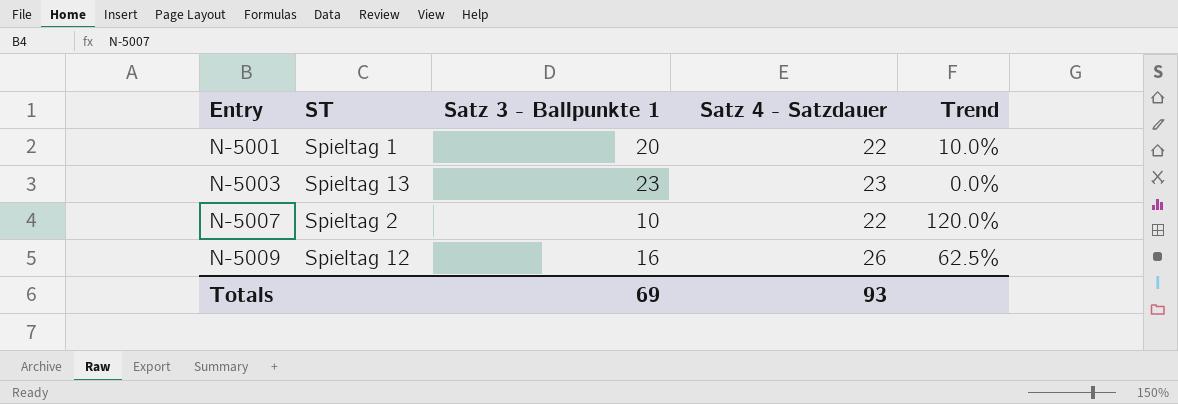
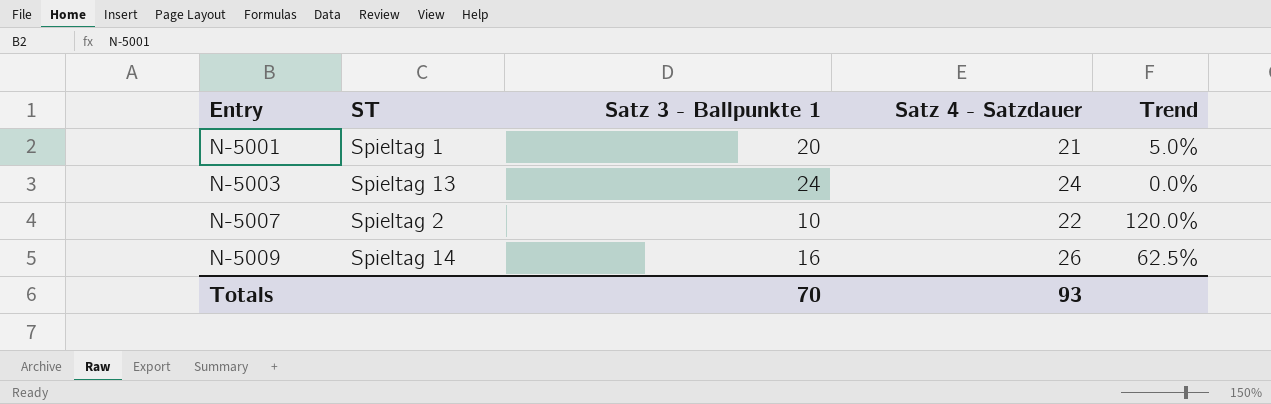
N-5001 | Satz 4 - Satzdauer: 22 -> 21
N-5001 | Trend: 10.0% -> 5.0%
N-5003 | Satz 3 - Ballpunkte 1: 23 -> 24
N-5003 | Satz 4 - Satzdauer: 23 -> 24
N-5009 | ST: Spieltag 12 -> Spieltag 14
Totals | Satz 3 - Ballpunkte 1: 69 -> 70

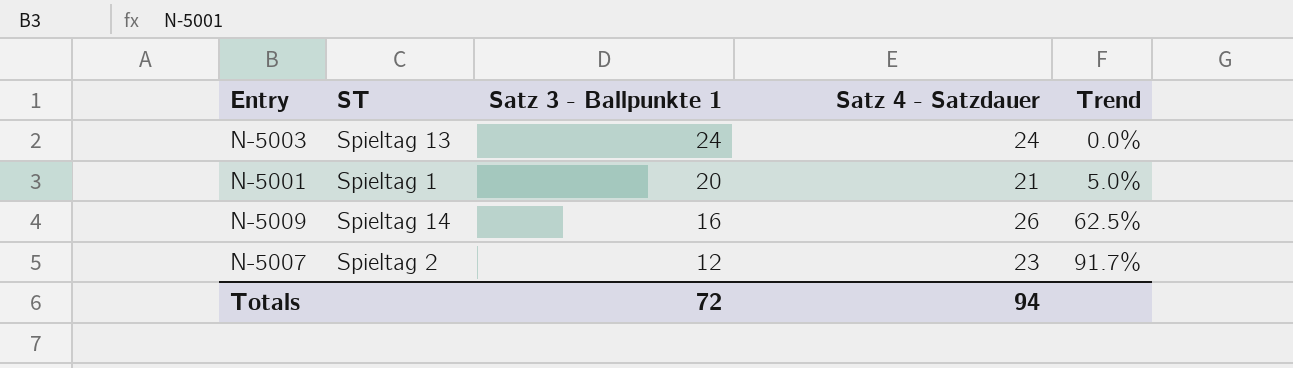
row order: Entry ascending -> Satz 3 - Ballpunkte 1 descending
N-5007 | Satz 3 - Ballpunkte 1: 10 -> 12
N-5007 | Satz 4 - Satzdauer: 22 -> 23
N-5007 | Trend: 120.0% -> 91.7%
Totals | Satz 3 - Ballpunkte 1: 70 -> 72
Totals | Satz 4 - Satzdauer: 93 -> 94

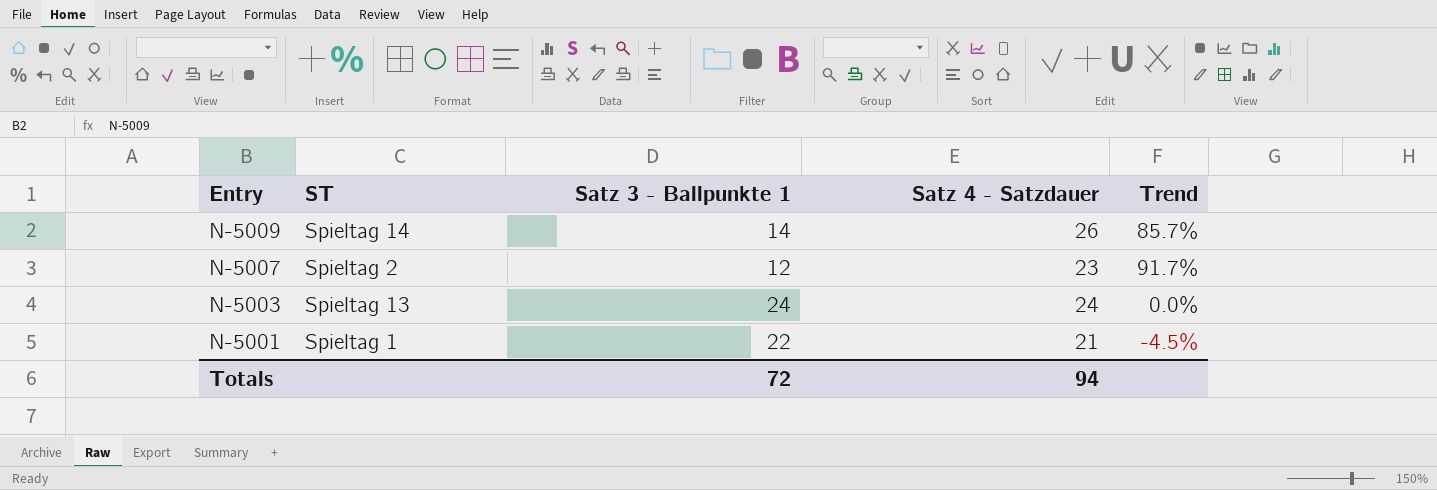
row order: Satz 3 - Ballpunkte 1 descending -> Entry descending
N-5009 | Satz 3 - Ballpunkte 1: 16 -> 14
N-5009 | Trend: 62.5% -> 85.7%
N-5001 | Satz 3 - Ballpunkte 1: 20 -> 22
N-5001 | Trend: 5.0% -> -4.5%

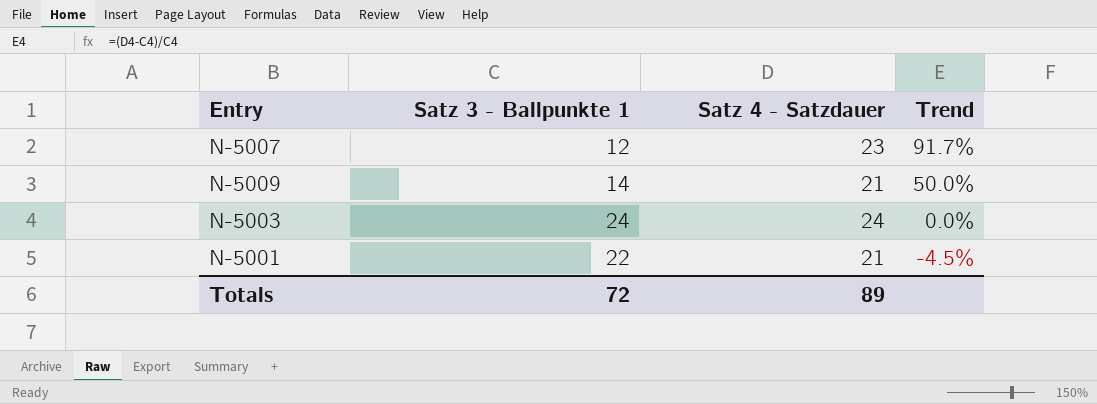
row order: Entry descending -> Trend descending
column ST | position: 2 -> none
N-5009 | Satz 4 - Satzdauer: 26 -> 21
N-5009 | Trend: 85.7% -> 50.0%
Totals | Satz 4 - Satzdauer: 94 -> 89

